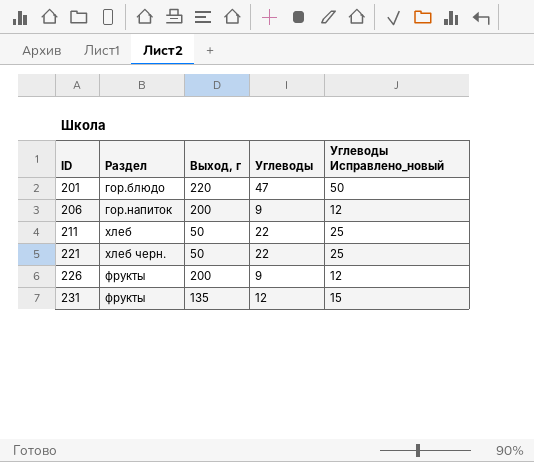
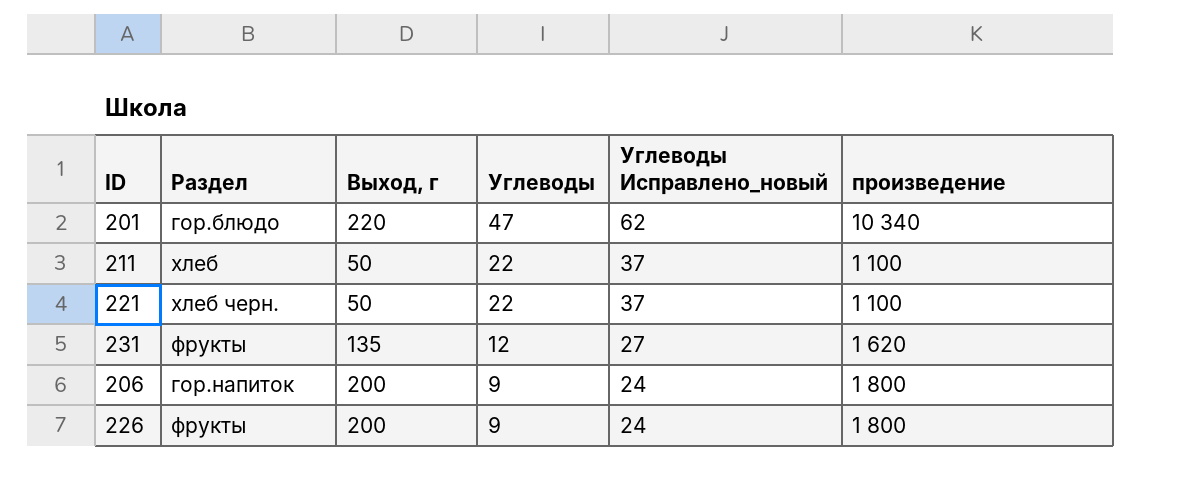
row order: ID ascending -> Углеводы descending
column Углеводы Исправлено_новый | formula: [Углеводы] + 3 -> [Углеводы] + 15
column произведение | formula: none -> [Выход, г] * [Углеводы]

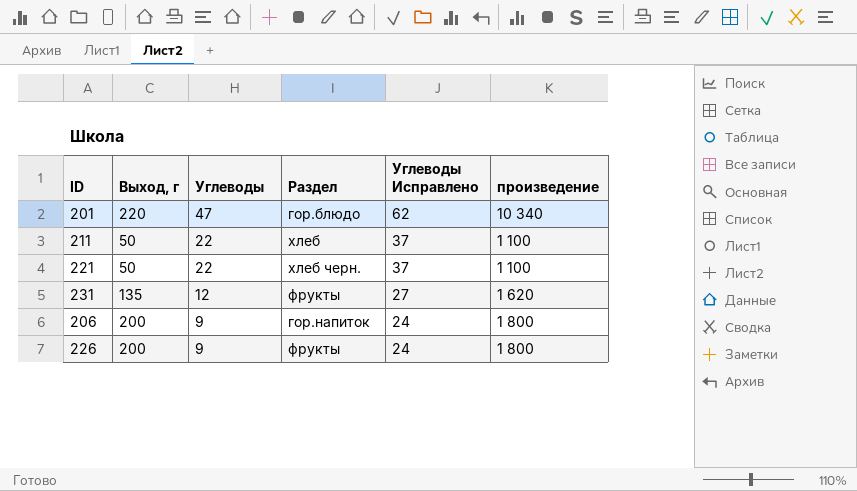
column Раздел | position: 2 -> 4
column name: Углеводы Исправлено_новый -> Углеводы Исправлено

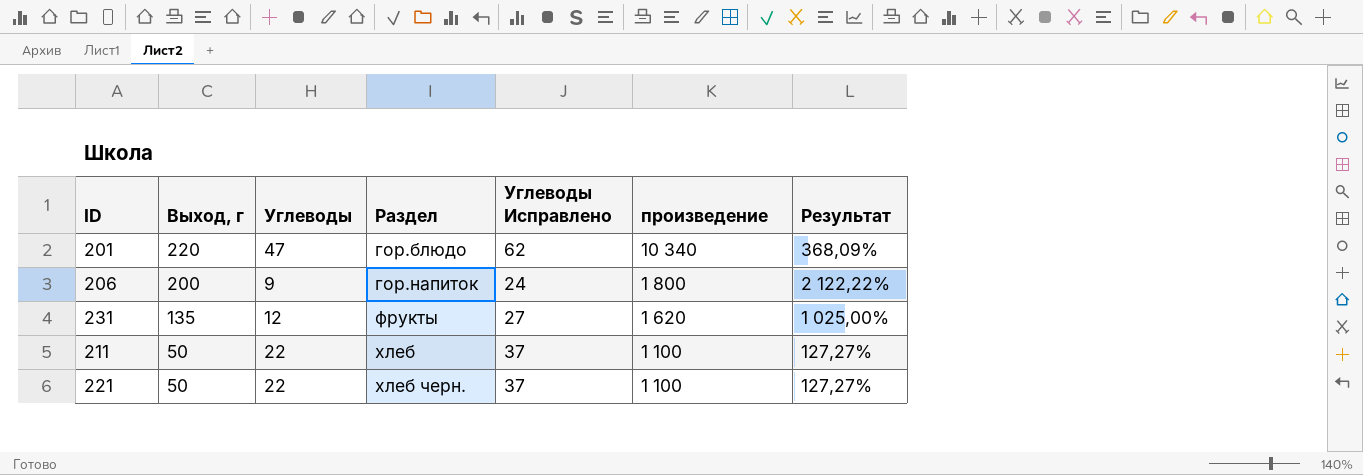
row order: Углеводы descending -> Выход, г descending
column Результат | formula: none -> ([Выход, г] - [Углеводы]) / [Углеводы]
row 226: 200 | 9 | фрукты | 24 | 1 800 -> none

